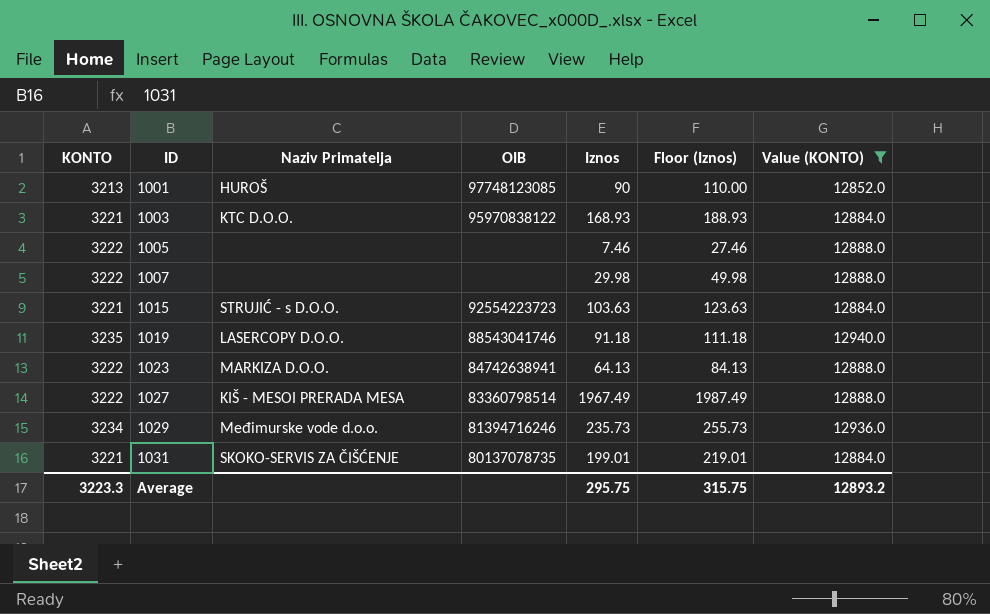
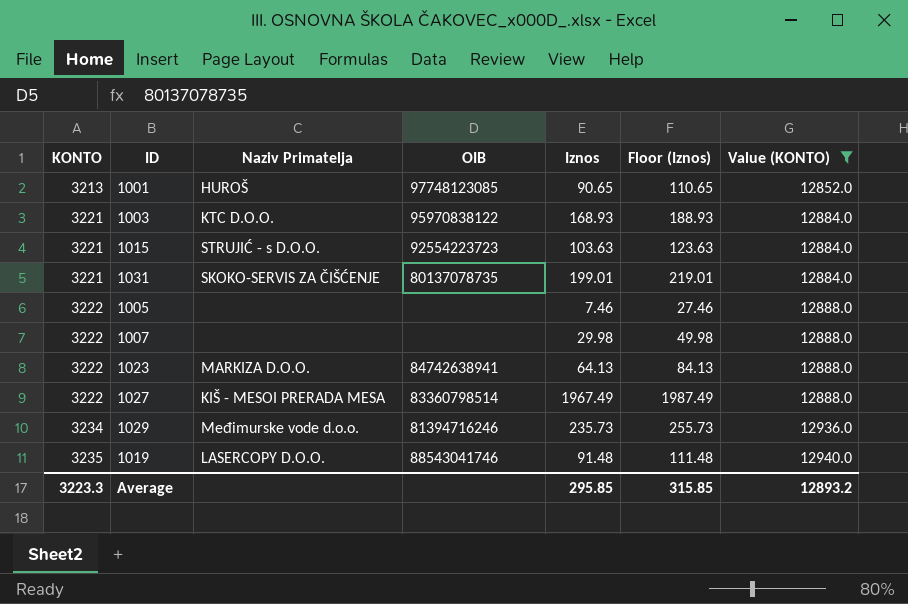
row order: ID ascending -> KONTO ascending
1001 | Iznos: 90 -> 90.65
1001 | Floor (Iznos): 110.00 -> 110.65
1019 | Iznos: 91.18 -> 91.48
1019 | Floor (Iznos): 111.18 -> 111.48
Average | Iznos: 295.75 -> 295.85
Average | Floor (Iznos): 315.75 -> 315.85

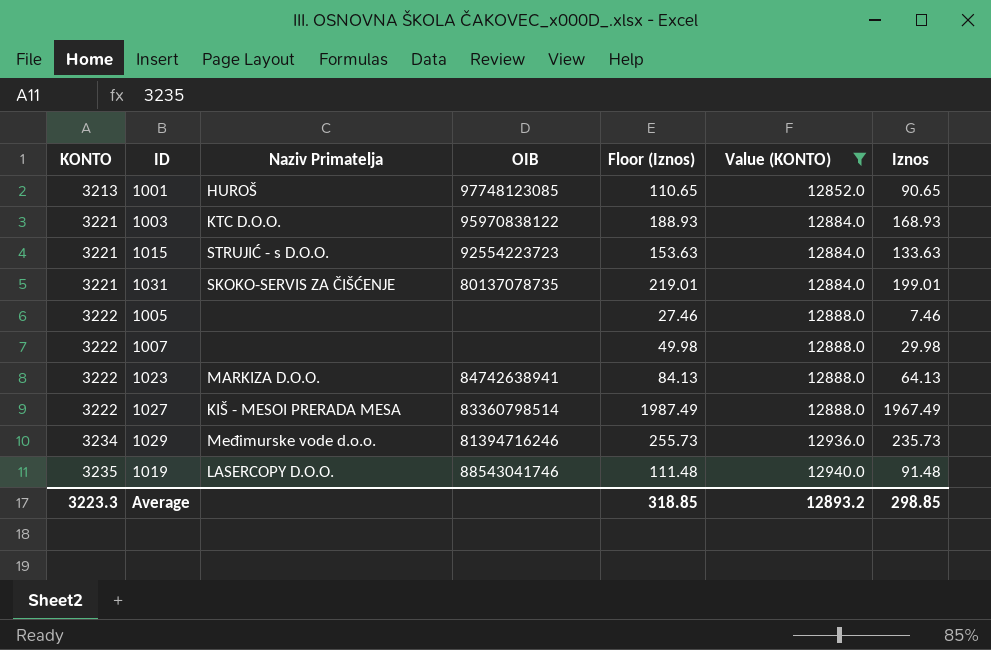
column Iznos | position: 5 -> 7
1015 | Floor (Iznos): 123.63 -> 153.63
1015 | Iznos: 103.63 -> 133.63
Average | Floor (Iznos): 315.85 -> 318.85
Average | Iznos: 295.85 -> 298.85

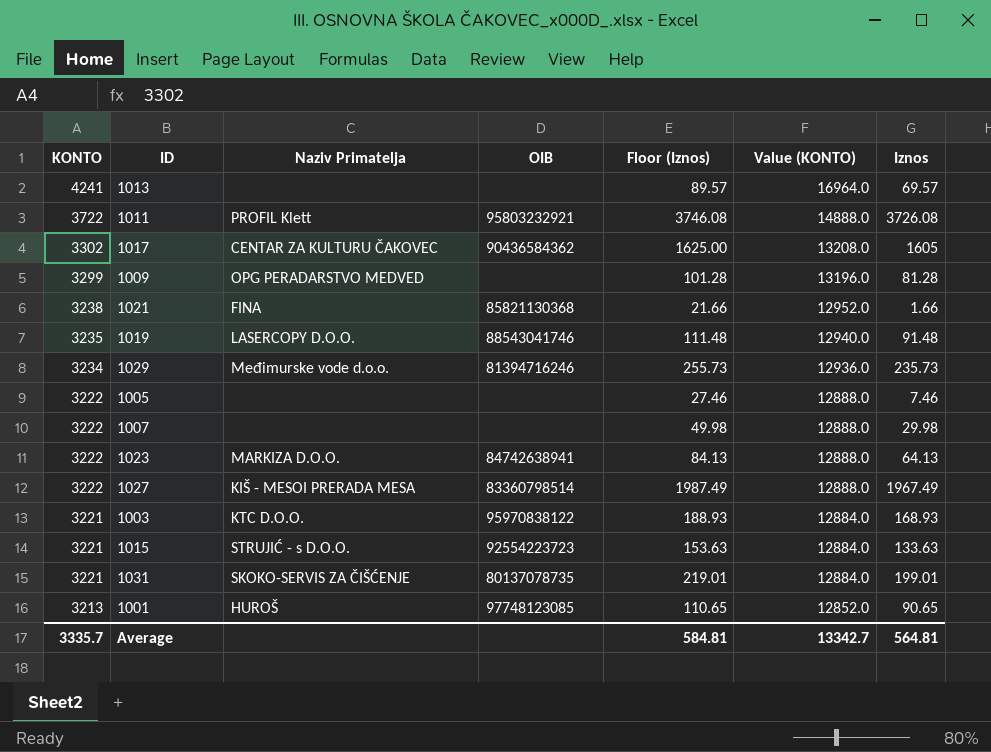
filter: Value (KONTO) <= 12940.0 -> none
row order: KONTO ascending -> KONTO descending
Average | KONTO: 3223.3 -> 3335.7
Average | Floor (Iznos): 318.85 -> 584.81
Average | Value (KONTO): 12893.2 -> 13342.7
Average | Iznos: 298.85 -> 564.81

